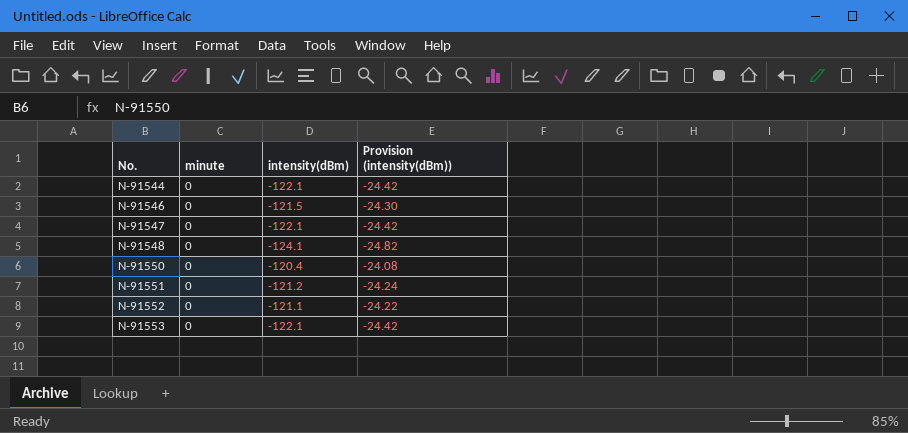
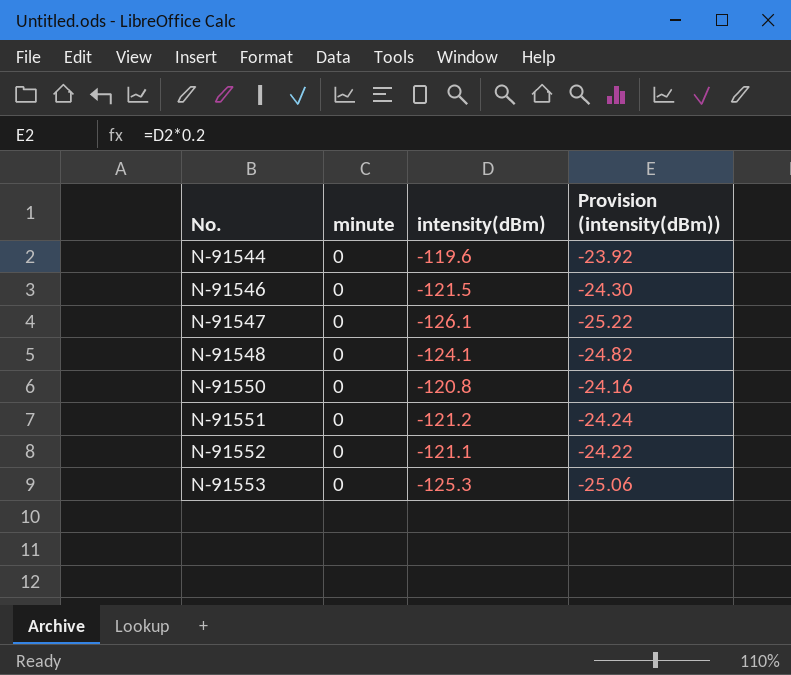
N-91544 | intensity(dBm): -122.1 -> -119.6
N-91544 | Provision (intensity(dBm)): -24.42 -> -23.92
N-91547 | intensity(dBm): -122.1 -> -126.1
N-91547 | Provision (intensity(dBm)): -24.42 -> -25.22
N-91550 | intensity(dBm): -120.4 -> -120.8
N-91550 | Provision (intensity(dBm)): -24.08 -> -24.16
N-91553 | intensity(dBm): -122.1 -> -125.3
N-91553 | Provision (intensity(dBm)): -24.42 -> -25.06

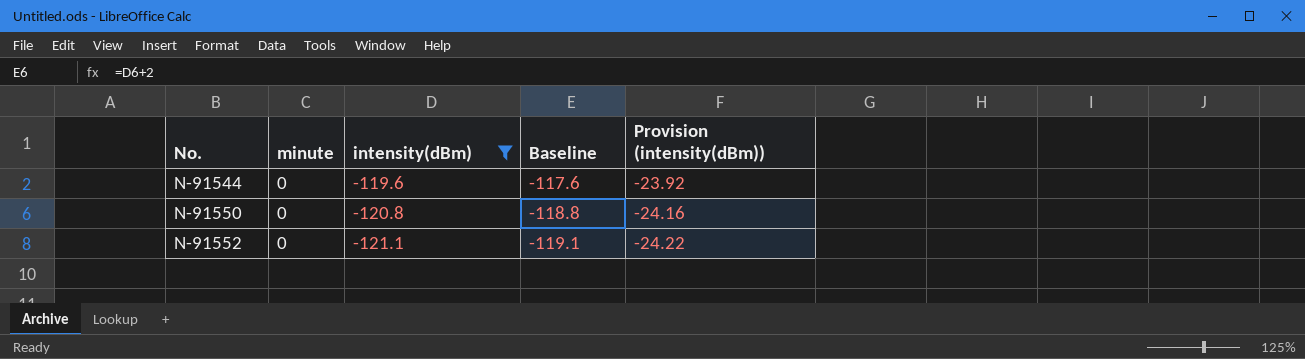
filter: none -> intensity(dBm) >= -121.1
column Baseline | formula: none -> [intensity(dBm)] + 2

